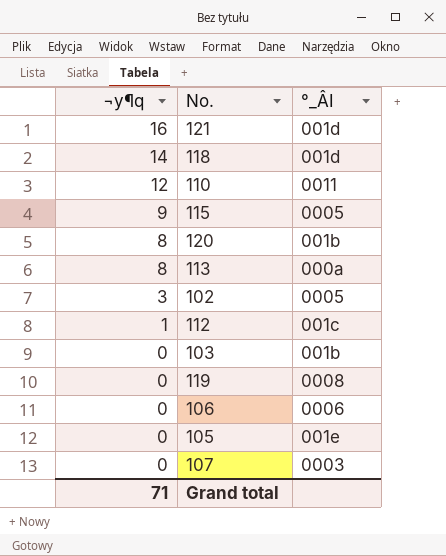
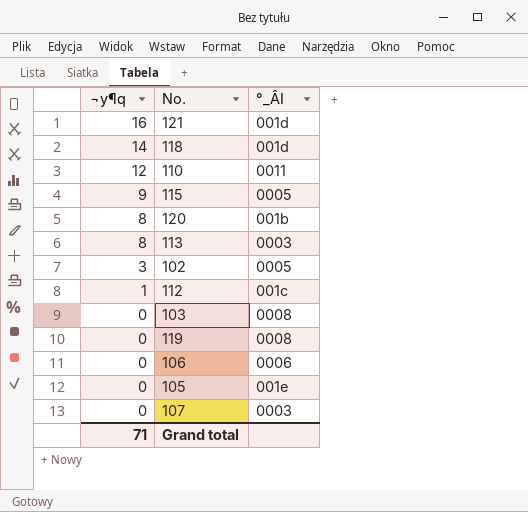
113 | °_ÂI: 000a -> 0003
103 | °_ÂI: 001b -> 0008

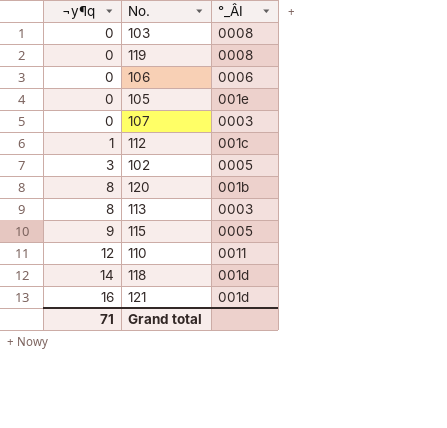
row order: ¬y¶q descending -> ¬y¶q ascending

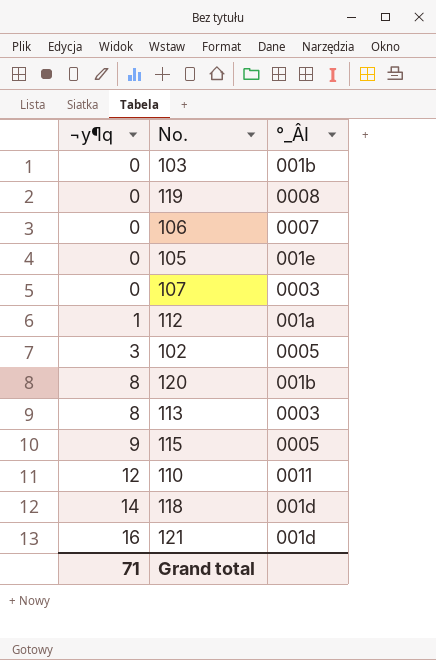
103 | °_ÂI: 0008 -> 001b
106 | °_ÂI: 0006 -> 0007
112 | °_ÂI: 001c -> 001a

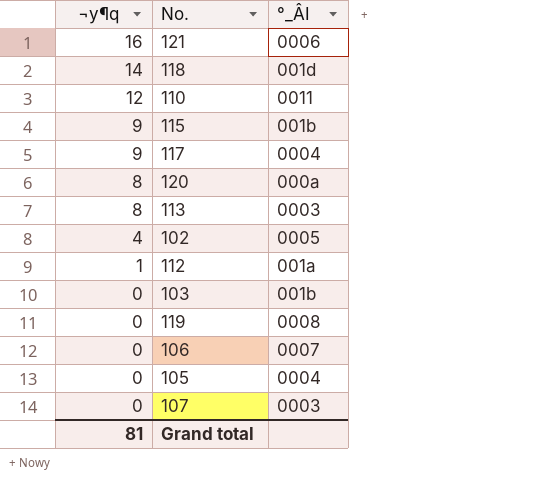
row order: ¬y¶q ascending -> ¬y¶q descending
121 | °_ÂI: 001d -> 0006
115 | °_ÂI: 0005 -> 001b
row 117: none -> 9 | 0004
120 | °_ÂI: 001b -> 000a
102 | ¬y¶q: 3 -> 4
105 | °_ÂI: 001e -> 0004
Grand total | ¬y¶q: 71 -> 81

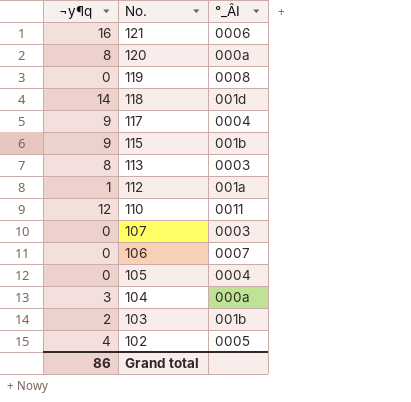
row order: ¬y¶q descending -> No. descending
row 104: none -> 3 | 000a
103 | ¬y¶q: 0 -> 2
Grand total | ¬y¶q: 81 -> 86

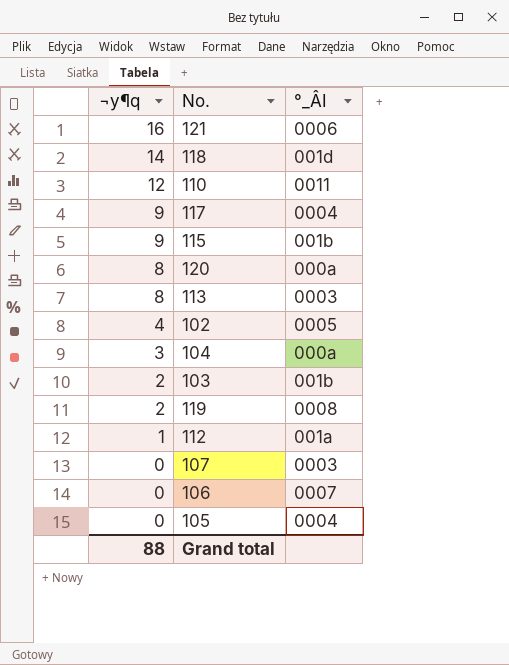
row order: No. descending -> ¬y¶q descending
119 | ¬y¶q: 0 -> 2
Grand total | ¬y¶q: 86 -> 88

